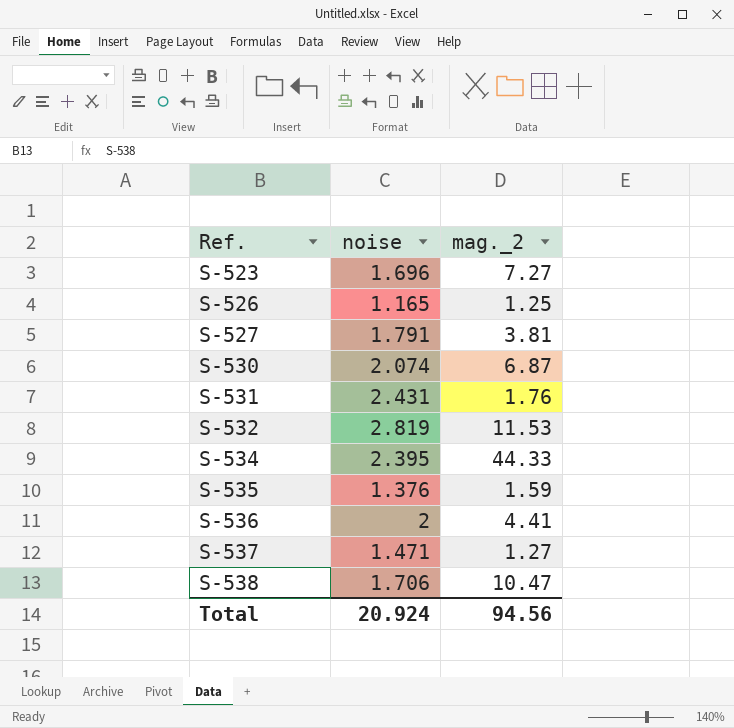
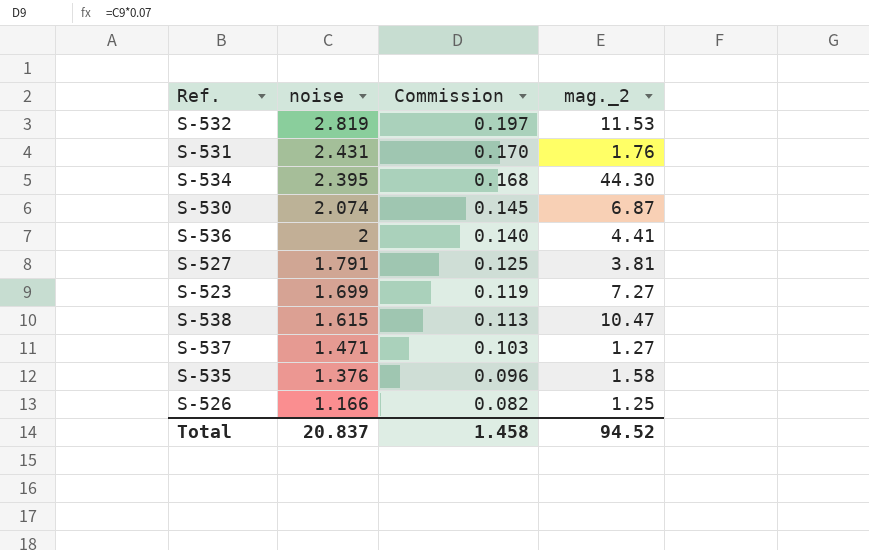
row order: Ref. ascending -> noise descending
column Commission | formula: none -> [noise] * 0.07
S-534 | mag._2: 44.33 -> 44.30
S-523 | noise: 1.696 -> 1.699
S-538 | noise: 1.706 -> 1.615
S-535 | mag._2: 1.59 -> 1.58
S-526 | noise: 1.165 -> 1.166
Total | noise: 20.924 -> 20.837
Total | mag._2: 94.56 -> 94.52

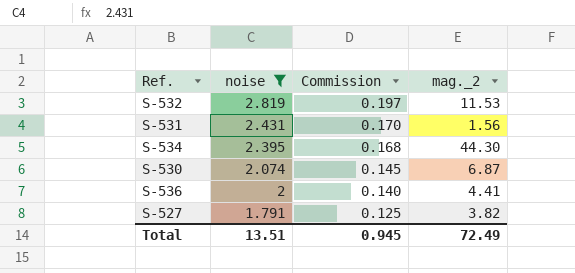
filter: none -> noise >= 1.791
S-531 | mag._2: 1.76 -> 1.56
S-527 | mag._2: 3.81 -> 3.82
Total | noise: 20.837 -> 13.51
Total | Commission: 1.458 -> 0.945
Total | mag._2: 94.52 -> 72.49

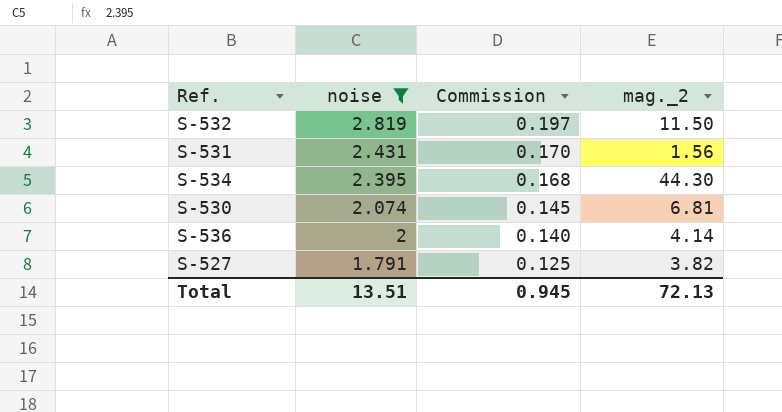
S-532 | mag._2: 11.53 -> 11.50
S-530 | mag._2: 6.87 -> 6.81
S-536 | mag._2: 4.41 -> 4.14
Total | mag._2: 72.49 -> 72.13

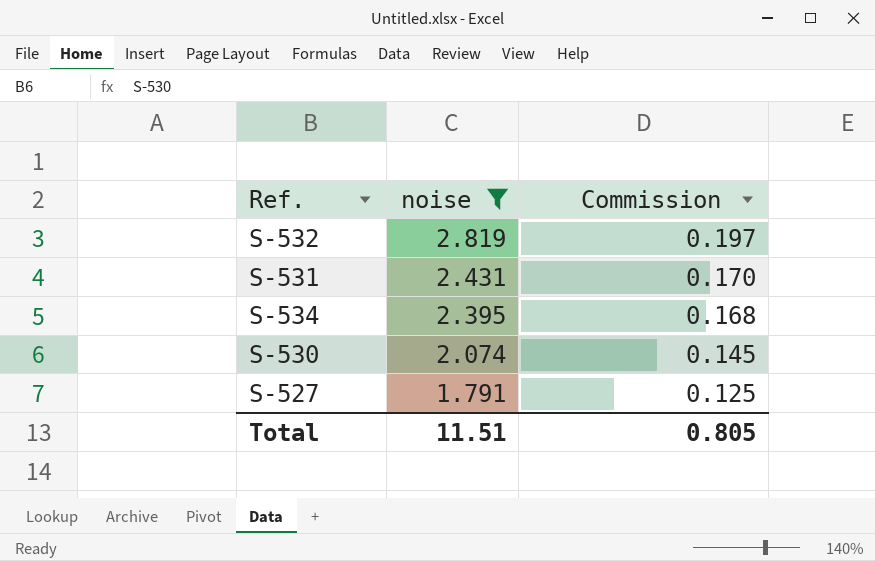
column mag._2 | position: 4 -> none
row S-536: 2 | 0.140 | 4.14 -> none
Total | noise: 13.51 -> 11.51
Total | Commission: 0.945 -> 0.805

